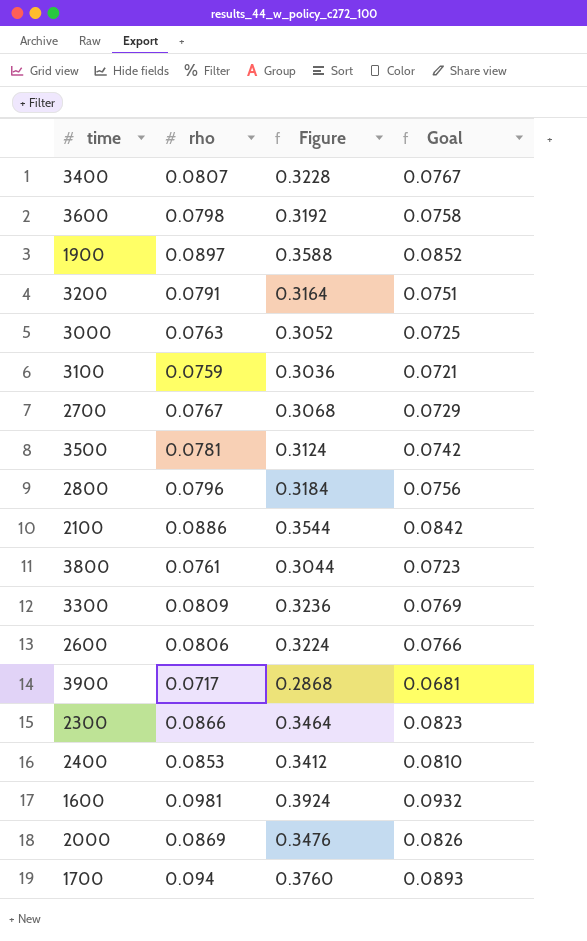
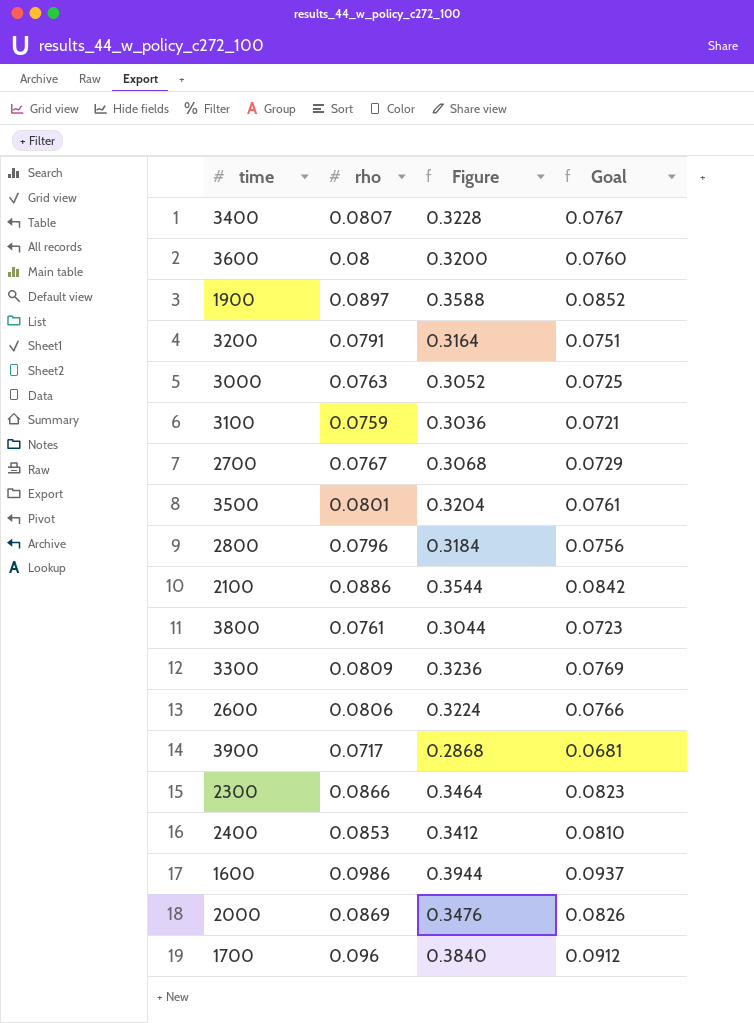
3600 | rho: 0.0798 -> 0.08
3600 | Figure: 0.3192 -> 0.3200
3600 | Goal: 0.0758 -> 0.0760
3500 | rho: 0.0781 -> 0.0801
3500 | Figure: 0.3124 -> 0.3204
3500 | Goal: 0.0742 -> 0.0761
1600 | rho: 0.0981 -> 0.0986
1600 | Figure: 0.3924 -> 0.3944
1600 | Goal: 0.0932 -> 0.0937
1700 | rho: 0.094 -> 0.096
1700 | Figure: 0.3760 -> 0.3840
1700 | Goal: 0.0893 -> 0.0912

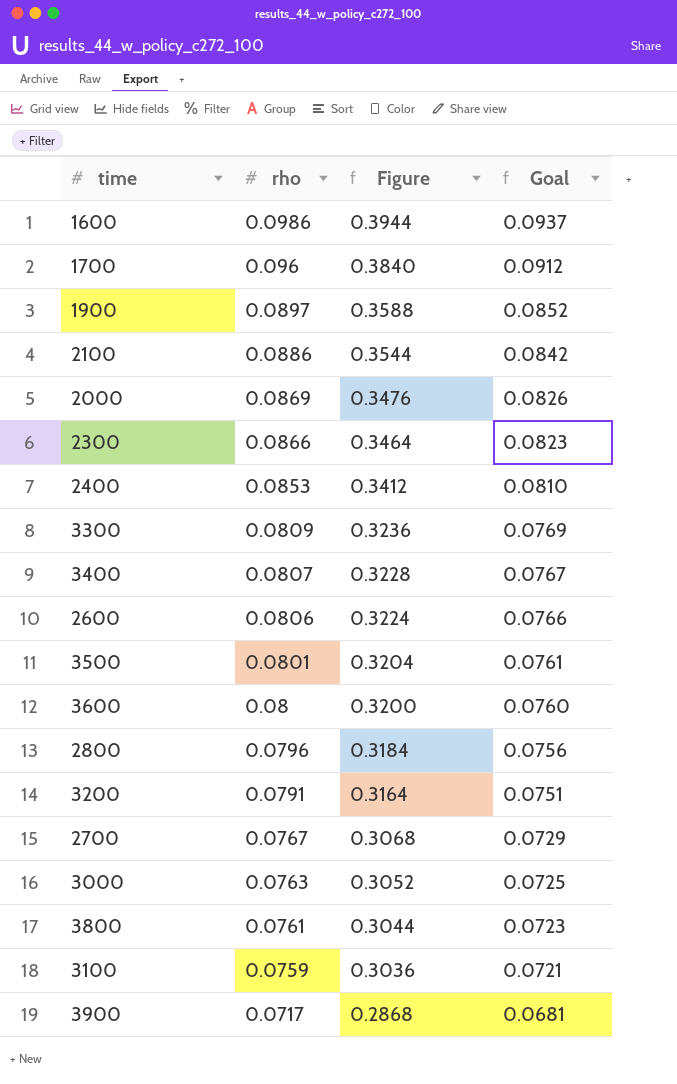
row order: none -> rho descending

